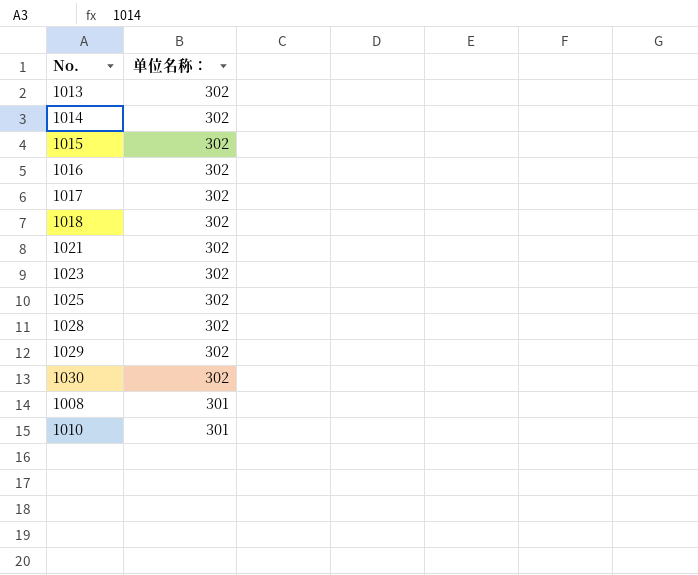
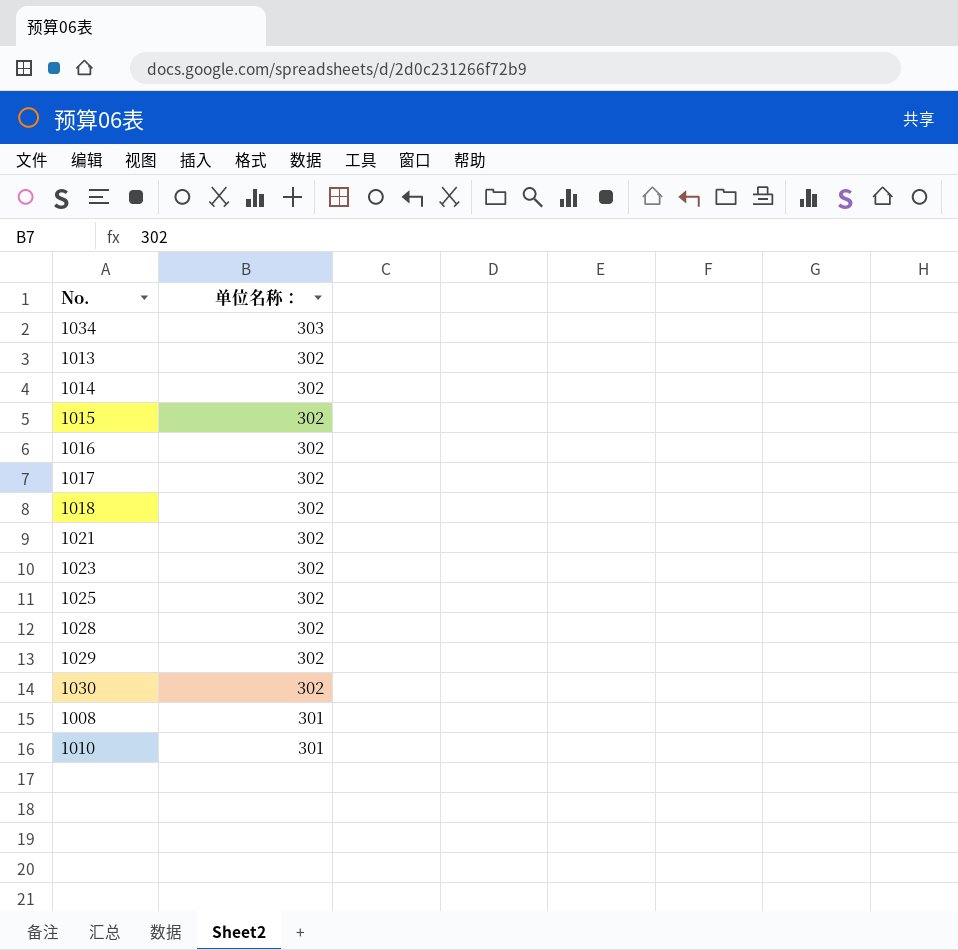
row 1034: none -> 303

